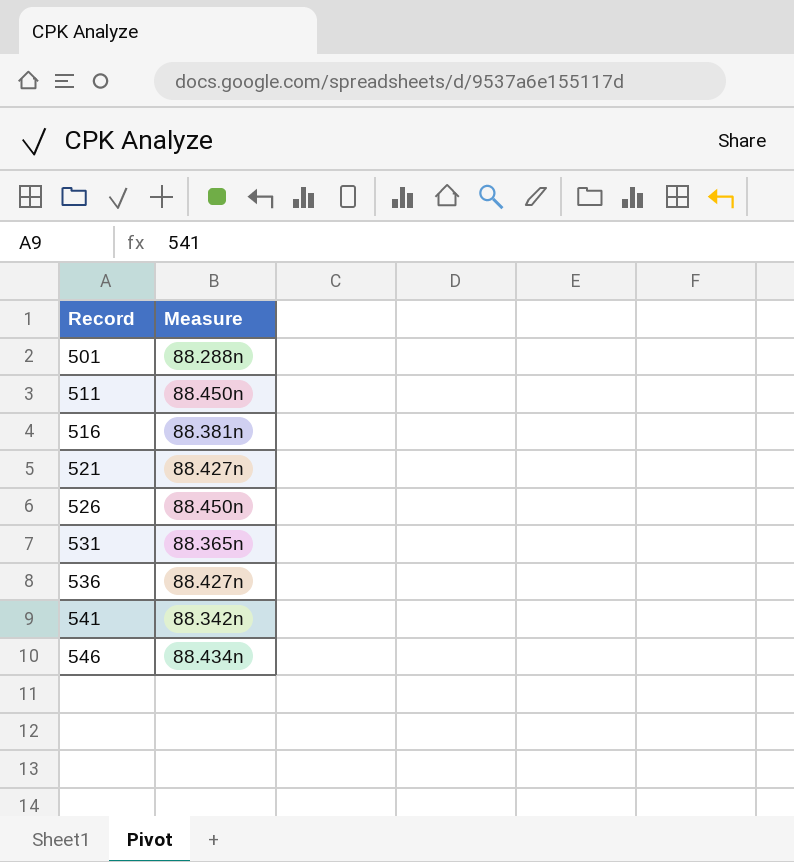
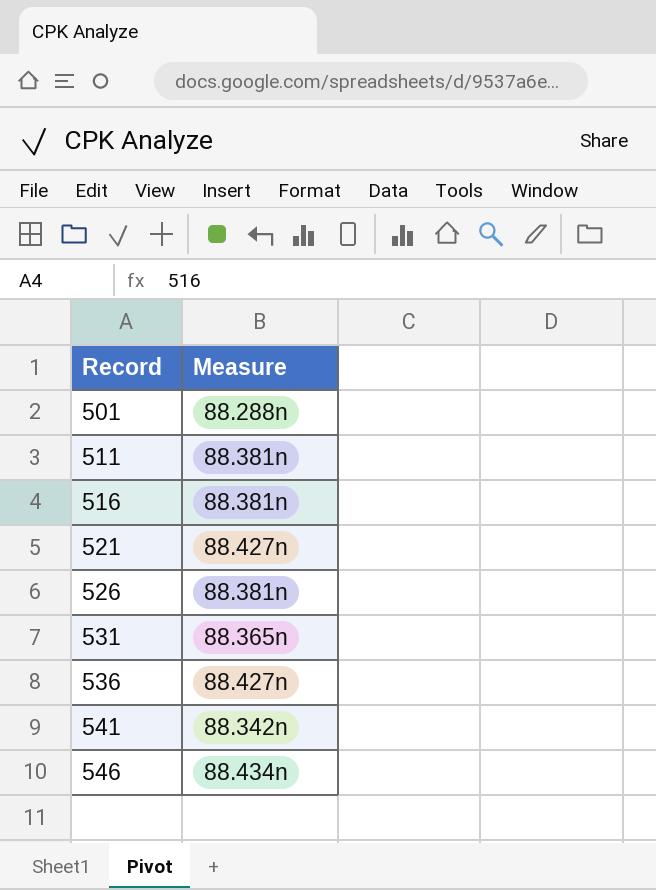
511 | Measure: 88.450n -> 88.381n
526 | Measure: 88.450n -> 88.381n

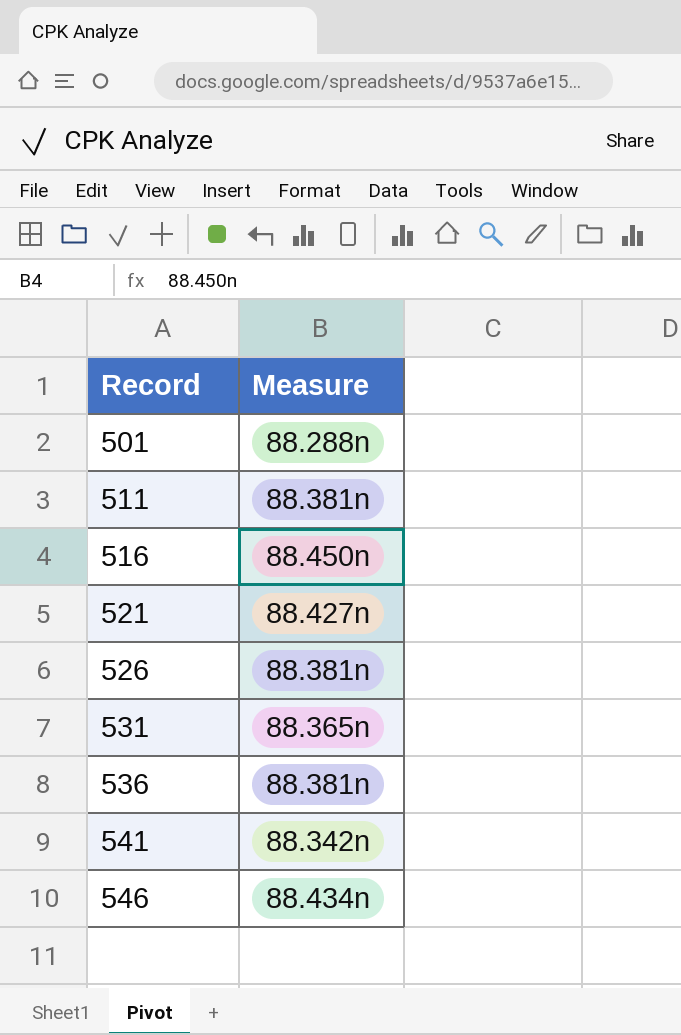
516 | Measure: 88.381n -> 88.450n
536 | Measure: 88.427n -> 88.381n

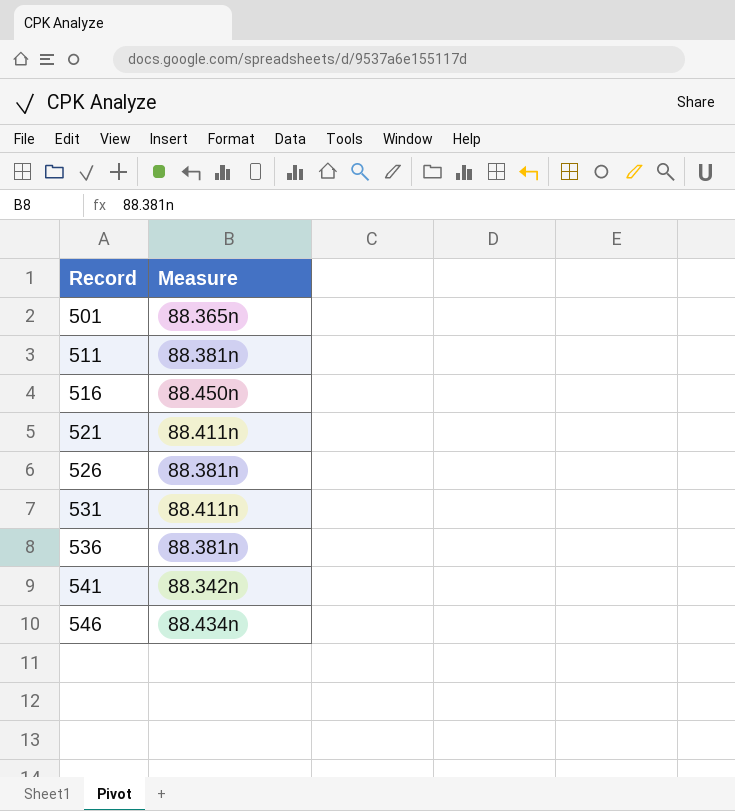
501 | Measure: 88.288n -> 88.365n
521 | Measure: 88.427n -> 88.411n
531 | Measure: 88.365n -> 88.411n

